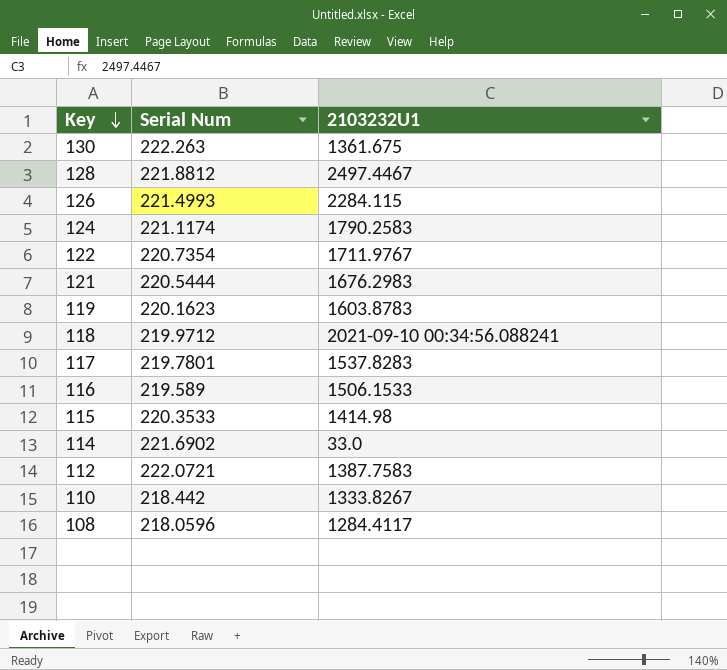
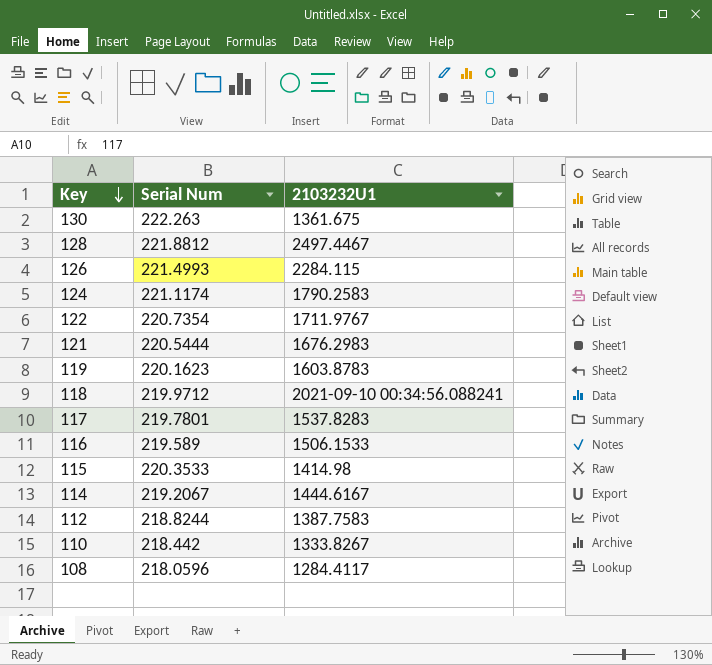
114 | Serial Num: 221.6902 -> 219.2067
114 | 2103232U1: 33.0 -> 1444.6167
112 | Serial Num: 222.0721 -> 218.8244

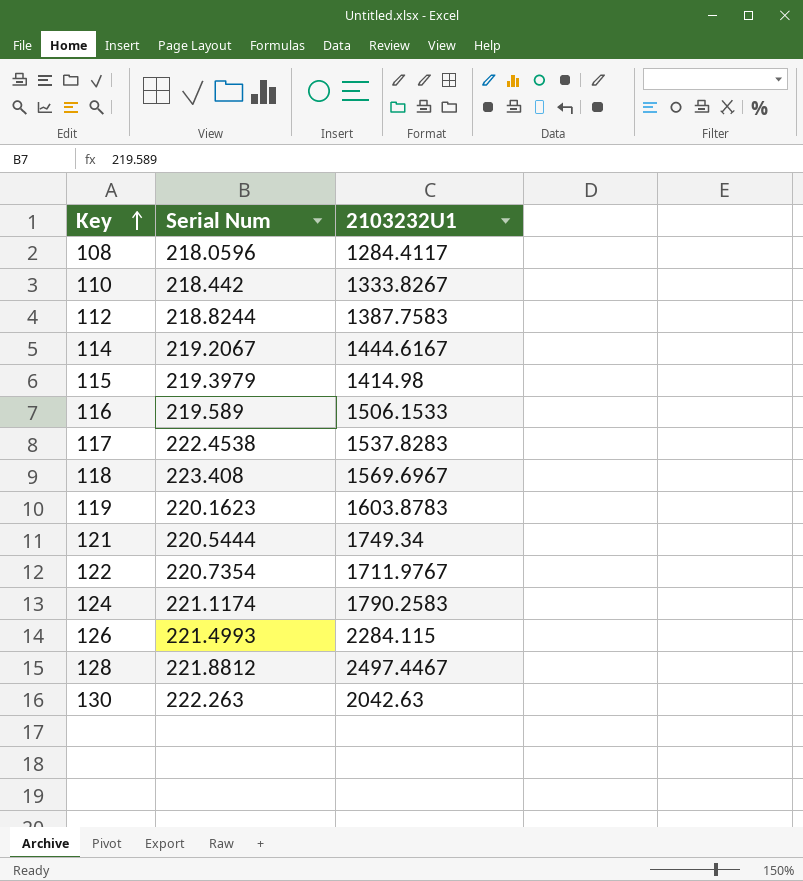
row order: Key descending -> Key ascending
115 | Serial Num: 220.3533 -> 219.3979
117 | Serial Num: 219.7801 -> 222.4538
118 | Serial Num: 219.9712 -> 223.408
118 | 2103232U1: 2021-09-10 00:34:56.088241 -> 1569.6967
121 | 2103232U1: 1676.2983 -> 1749.34
130 | 2103232U1: 1361.675 -> 2042.63

